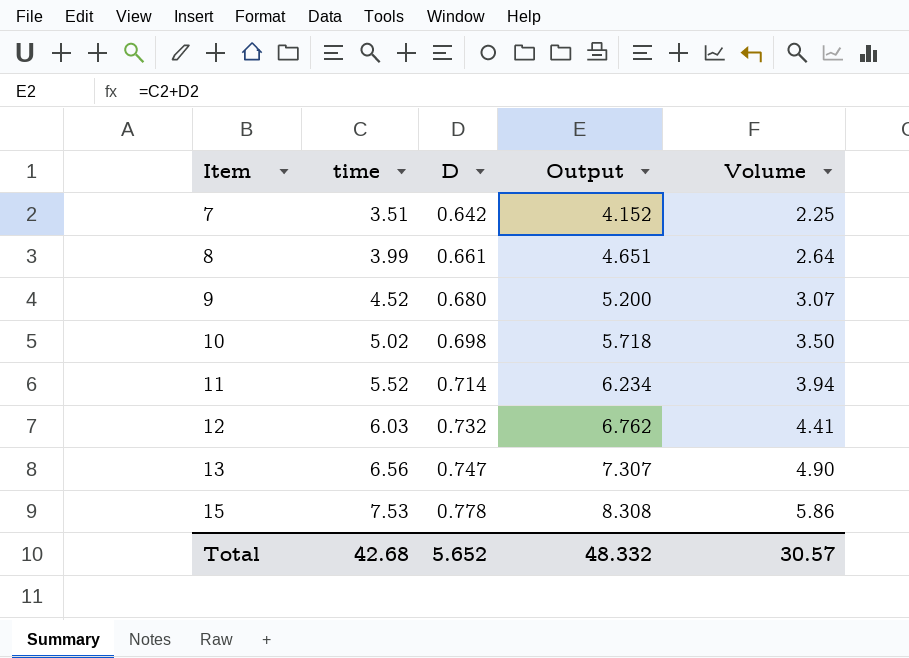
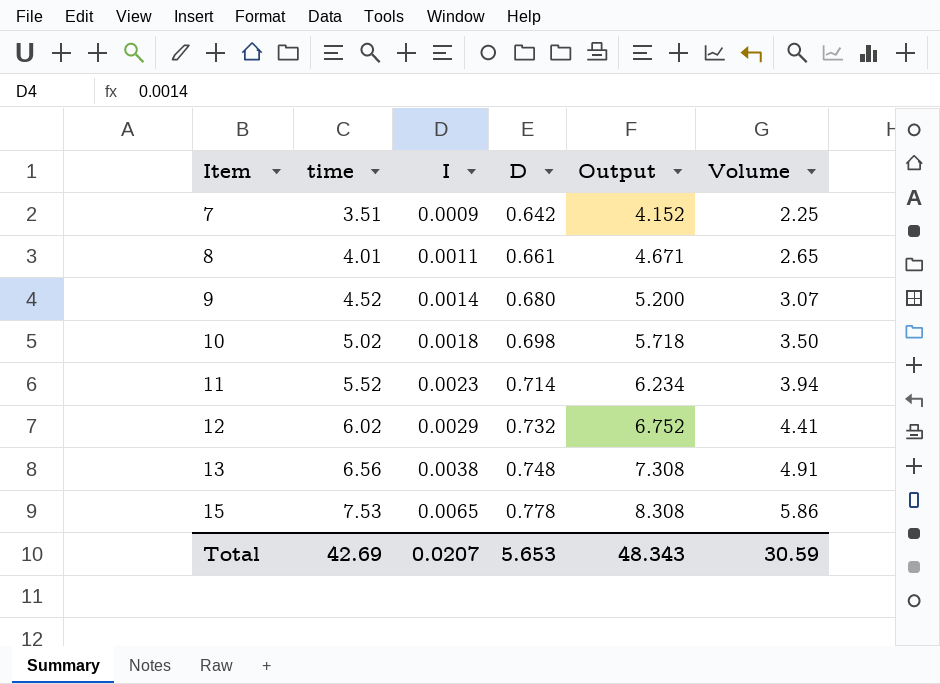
column I | position: none -> 3
8 | time: 3.99 -> 4.01
8 | Output: 4.651 -> 4.671
8 | Volume: 2.64 -> 2.65
12 | time: 6.03 -> 6.02
12 | Output: 6.762 -> 6.752
13 | D: 0.747 -> 0.748
13 | Output: 7.307 -> 7.308
13 | Volume: 4.90 -> 4.91
Total | time: 42.68 -> 42.69
Total | D: 5.652 -> 5.653
Total | Output: 48.332 -> 48.343
Total | Volume: 30.57 -> 30.59

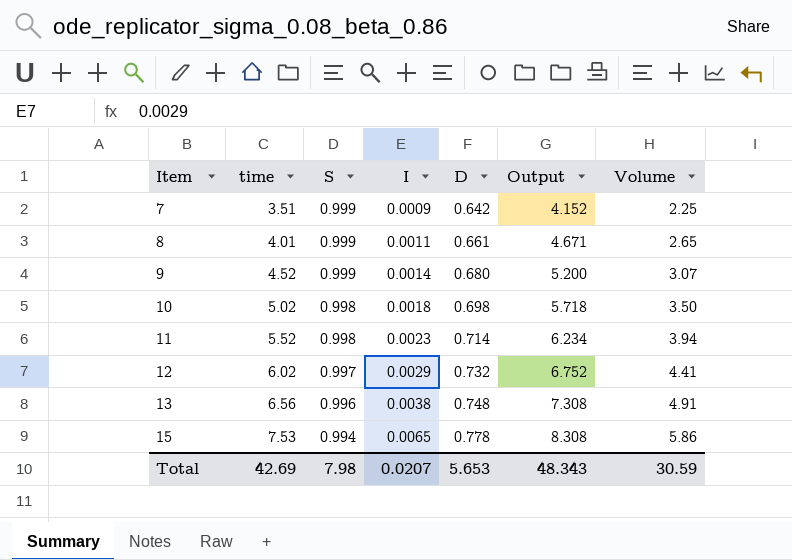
column S | position: none -> 3

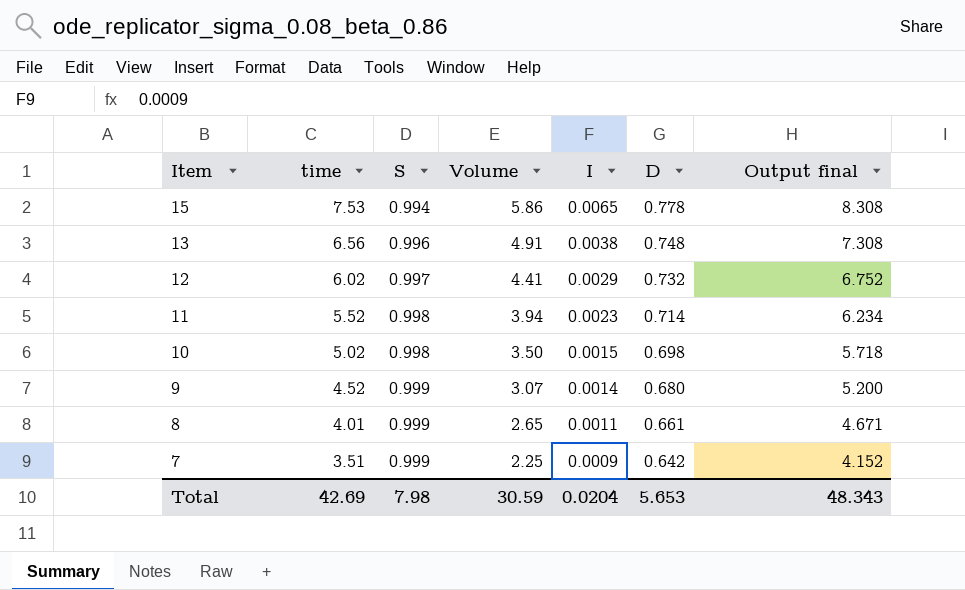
row order: Item ascending -> Item descending
column Volume | position: 7 -> 4
column name: Output -> Output final
10 | I: 0.0018 -> 0.0015
Total | I: 0.0207 -> 0.0204

